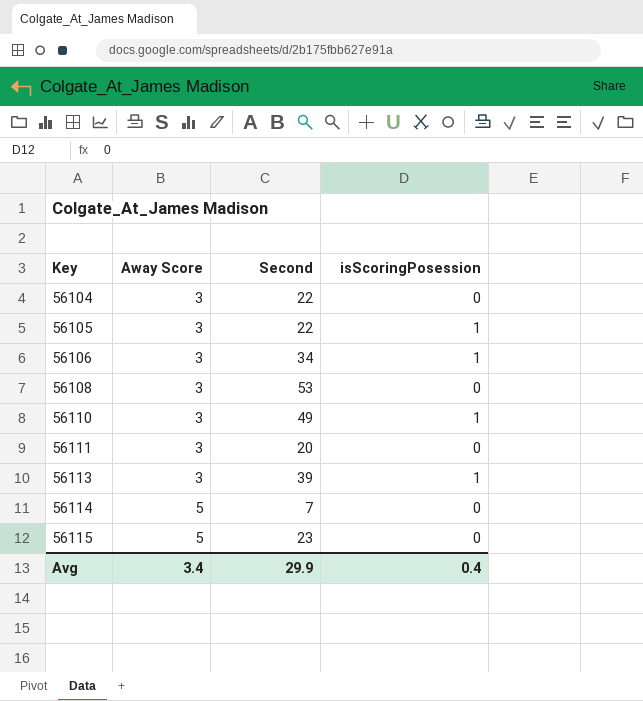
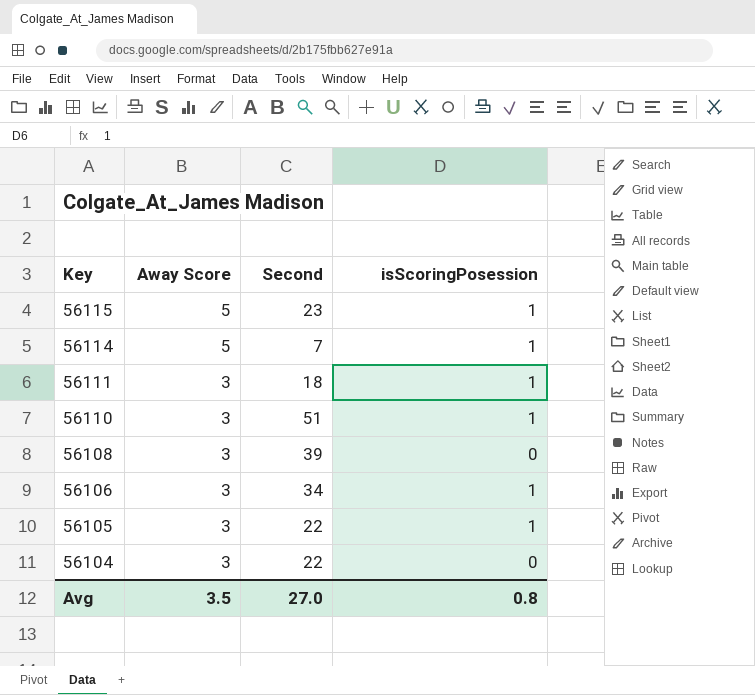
row order: Key ascending -> Key descending
row 56113: 3 | 39 | 1 -> none
56115 | isScoringPosession: 0 -> 1
56114 | isScoringPosession: 0 -> 1
56111 | Second: 20 -> 18
56111 | isScoringPosession: 0 -> 1
56110 | Second: 49 -> 51
56108 | Second: 53 -> 39
Avg | Away Score: 3.4 -> 3.5
Avg | Second: 29.9 -> 27.0
Avg | isScoringPosession: 0.4 -> 0.8

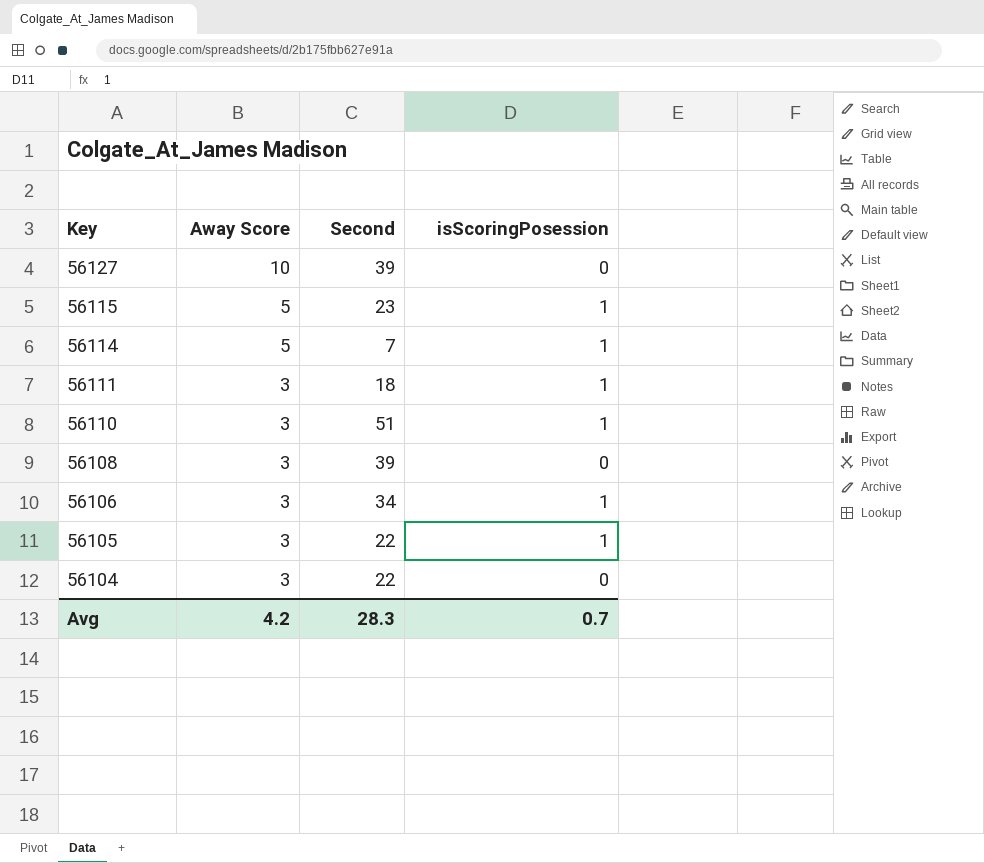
row 56127: none -> 10 | 39 | 0
Avg | Away Score: 3.5 -> 4.2
Avg | Second: 27.0 -> 28.3
Avg | isScoringPosession: 0.8 -> 0.7

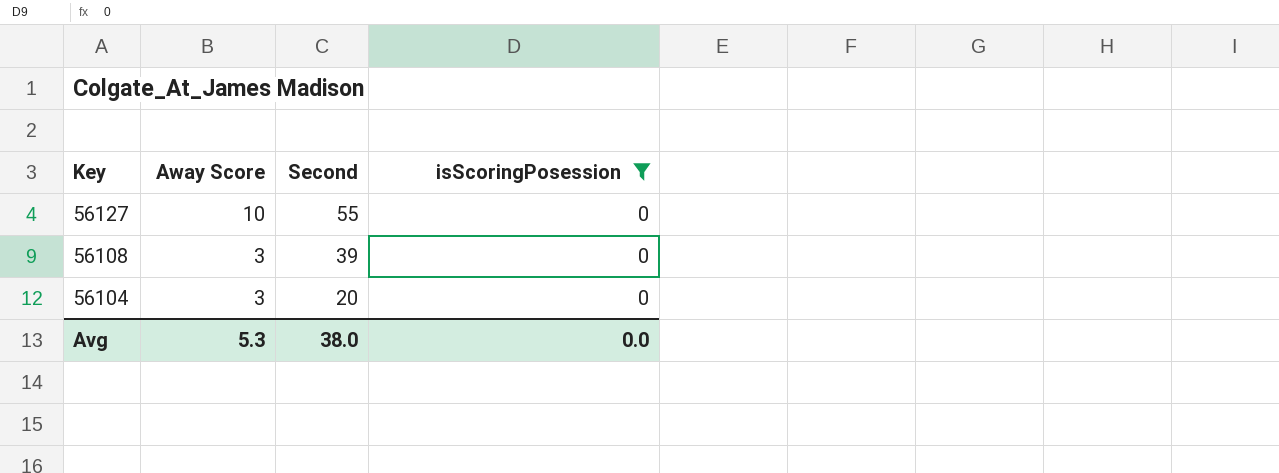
filter: none -> isScoringPosession = 0
56127 | Second: 39 -> 55
56104 | Second: 22 -> 20
Avg | Away Score: 4.2 -> 5.3
Avg | Second: 28.3 -> 38.0
Avg | isScoringPosession: 0.7 -> 0.0

